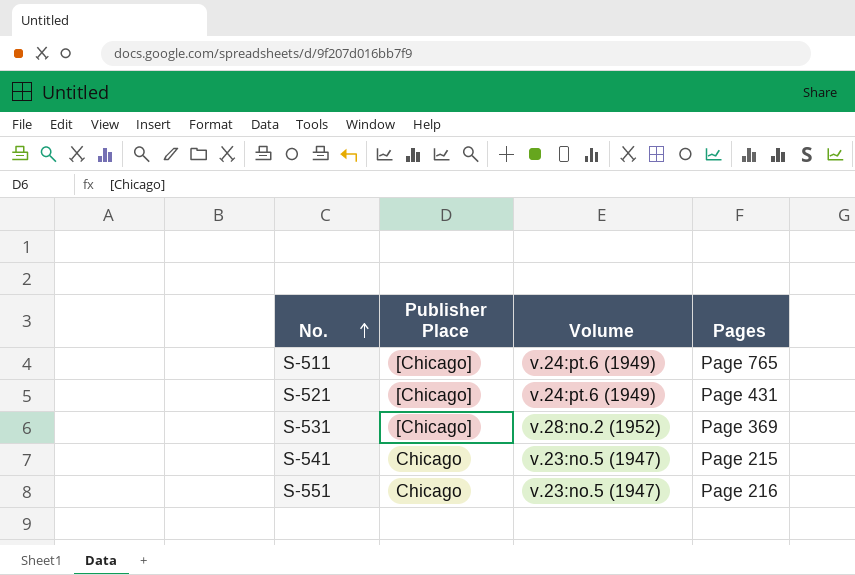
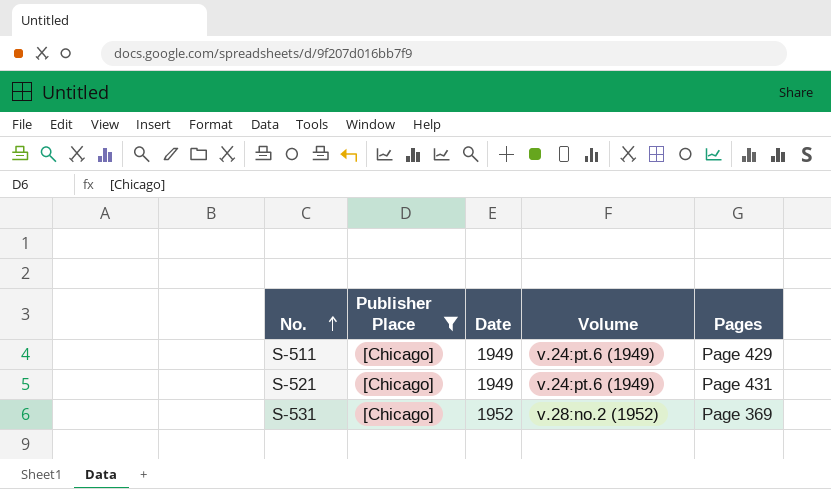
filter: none -> Publisher Place = [Chicago]
column Date | position: none -> 3
S-511 | Pages: Page 765 -> Page 429

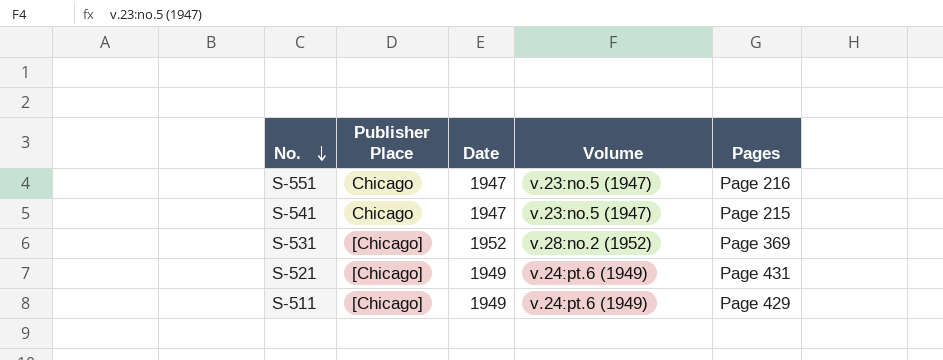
filter: Publisher Place = [Chicago] -> none
row order: No. ascending -> No. descending

